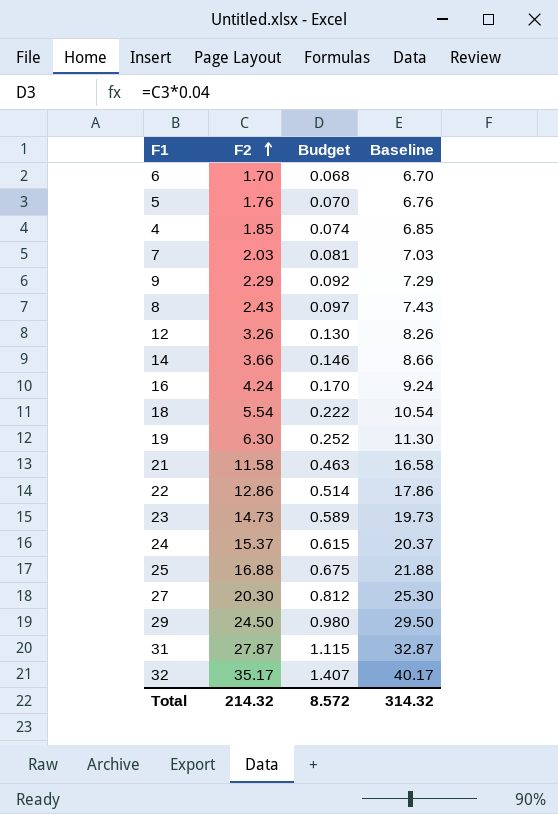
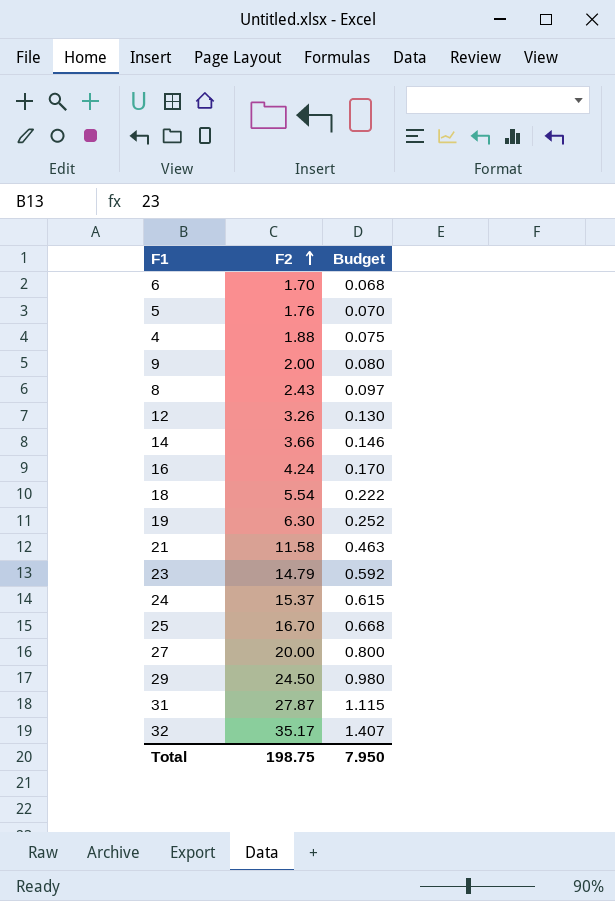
column Baseline | formula: [F2] + 5 -> none
row 7: 2.03 | 0.081 | 7.03 -> none
row 22: 12.86 | 0.514 | 17.86 -> none
4 | F2: 1.85 -> 1.88
4 | Budget: 0.074 -> 0.075
9 | F2: 2.29 -> 2.00
9 | Budget: 0.092 -> 0.080
23 | F2: 14.73 -> 14.79
23 | Budget: 0.589 -> 0.592
25 | F2: 16.88 -> 16.70
25 | Budget: 0.675 -> 0.668
27 | F2: 20.30 -> 20.00
27 | Budget: 0.812 -> 0.800
Total | F2: 214.32 -> 198.75
Total | Budget: 8.572 -> 7.950

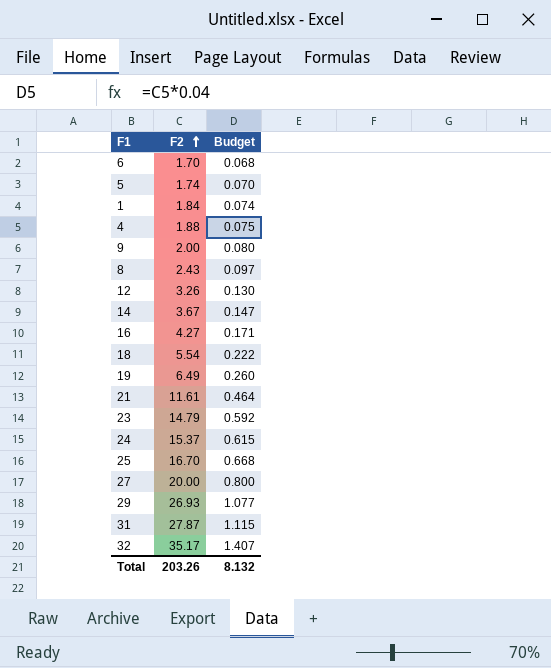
5 | F2: 1.76 -> 1.74
row 1: none -> 1.84 | 0.074
14 | F2: 3.66 -> 3.67
14 | Budget: 0.146 -> 0.147
16 | F2: 4.24 -> 4.27
16 | Budget: 0.170 -> 0.171
19 | F2: 6.30 -> 6.49
19 | Budget: 0.252 -> 0.260
21 | F2: 11.58 -> 11.61
21 | Budget: 0.463 -> 0.464
29 | F2: 24.50 -> 26.93
29 | Budget: 0.980 -> 1.077
Total | F2: 198.75 -> 203.26
Total | Budget: 7.950 -> 8.132

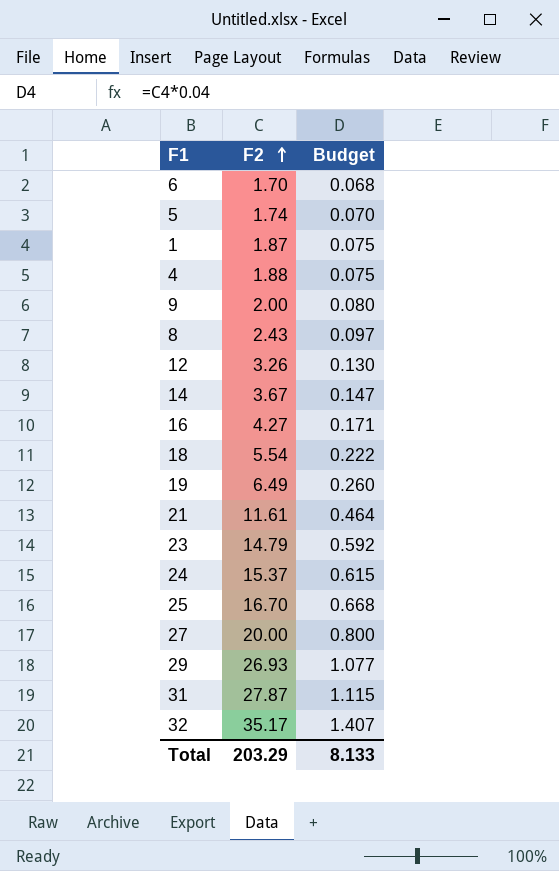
1 | F2: 1.84 -> 1.87
1 | Budget: 0.074 -> 0.075
Total | F2: 203.26 -> 203.29
Total | Budget: 8.132 -> 8.133

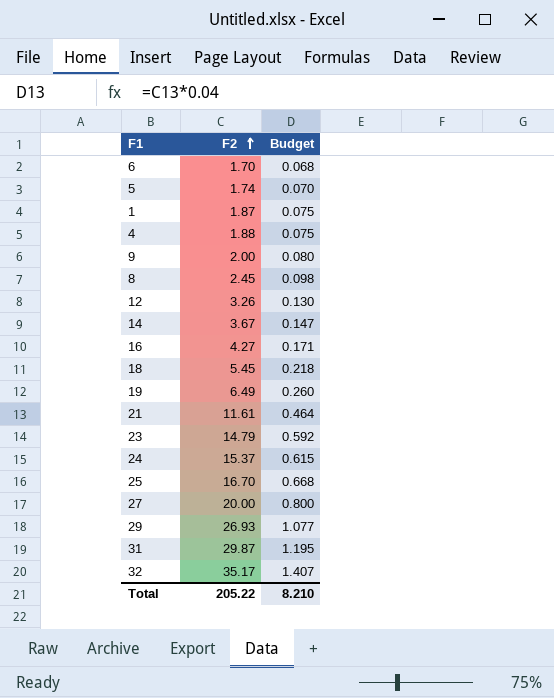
8 | F2: 2.43 -> 2.45
8 | Budget: 0.097 -> 0.098
18 | F2: 5.54 -> 5.45
18 | Budget: 0.222 -> 0.218
31 | F2: 27.87 -> 29.87
31 | Budget: 1.115 -> 1.195
Total | F2: 203.29 -> 205.22
Total | Budget: 8.133 -> 8.210

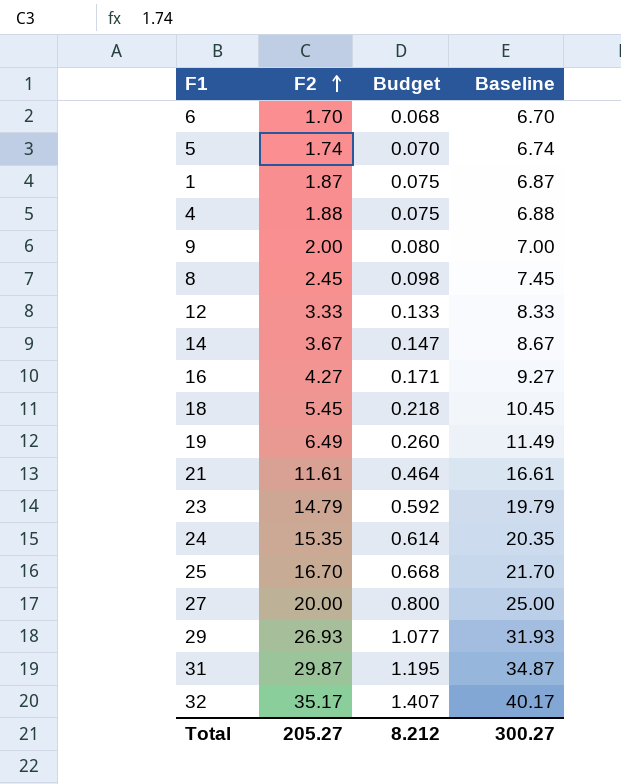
column Baseline | formula: none -> [F2] + 5
12 | F2: 3.26 -> 3.33
12 | Budget: 0.130 -> 0.133
24 | F2: 15.37 -> 15.35
24 | Budget: 0.615 -> 0.614
Total | F2: 205.22 -> 205.27
Total | Budget: 8.210 -> 8.212

